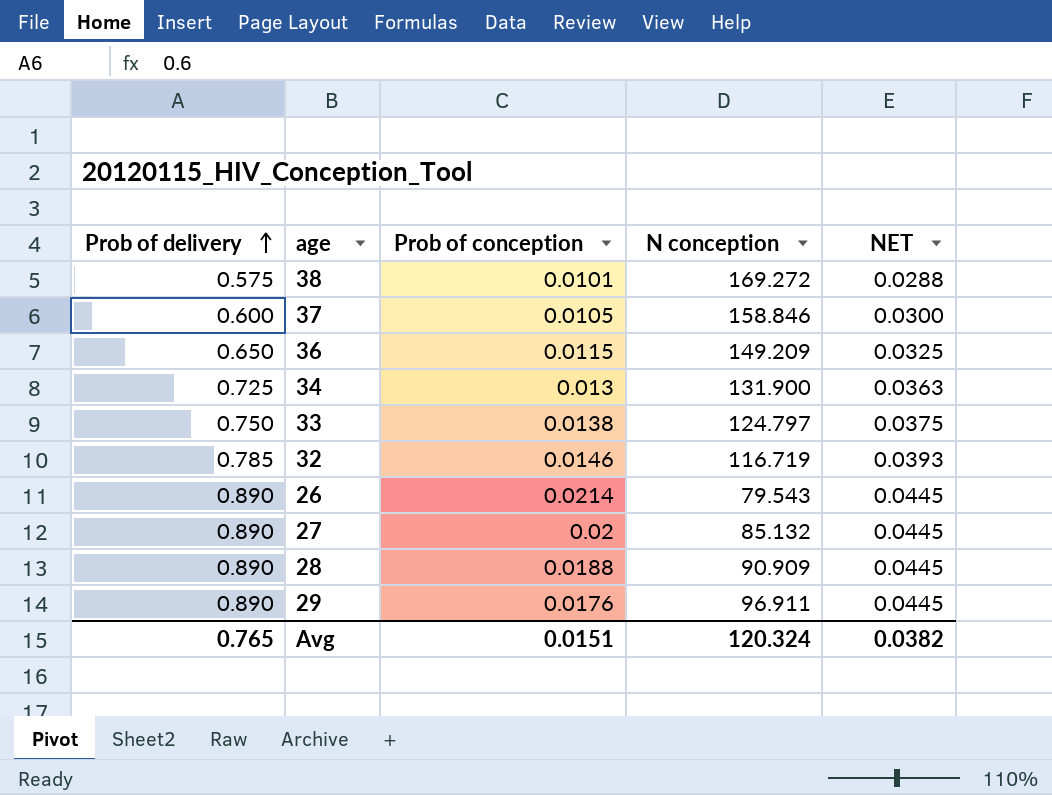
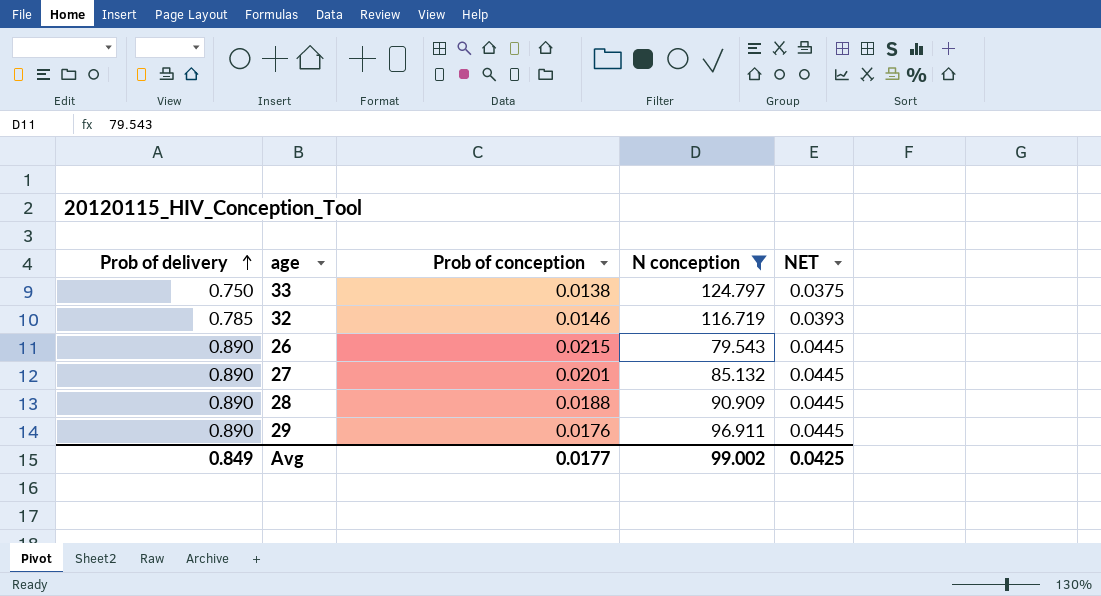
filter: none -> N conception <= 124.797
26 | Prob of conception: 0.0214 -> 0.0215
27 | Prob of conception: 0.02 -> 0.0201
Avg | Prob of delivery: 0.765 -> 0.849
Avg | Prob of conception: 0.0151 -> 0.0177
Avg | N conception: 120.324 -> 99.002
Avg | NET: 0.0382 -> 0.0425

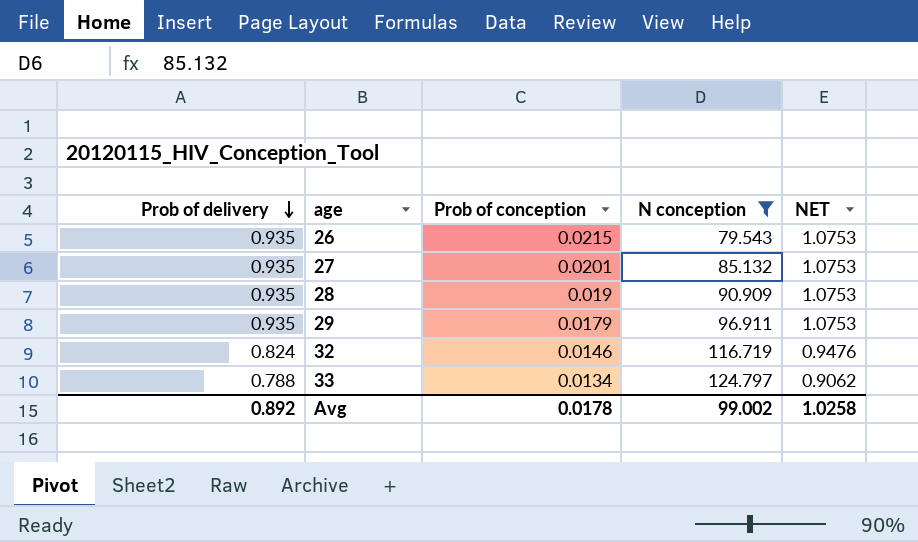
row order: Prob of delivery ascending -> Prob of delivery descending
column NET | formula: [Prob of delivery] * 0.05 -> [Prob of delivery] * 1.15
26 | Prob of delivery: 0.890 -> 0.935
27 | Prob of delivery: 0.890 -> 0.935
28 | Prob of delivery: 0.890 -> 0.935
28 | Prob of conception: 0.0188 -> 0.019
29 | Prob of delivery: 0.890 -> 0.935
29 | Prob of conception: 0.0176 -> 0.0179
32 | Prob of delivery: 0.785 -> 0.824
33 | Prob of delivery: 0.750 -> 0.788
33 | Prob of conception: 0.0138 -> 0.0134
Avg | Prob of delivery: 0.849 -> 0.892
Avg | Prob of conception: 0.0177 -> 0.0178
Avg | NET: 0.0425 -> 1.0258

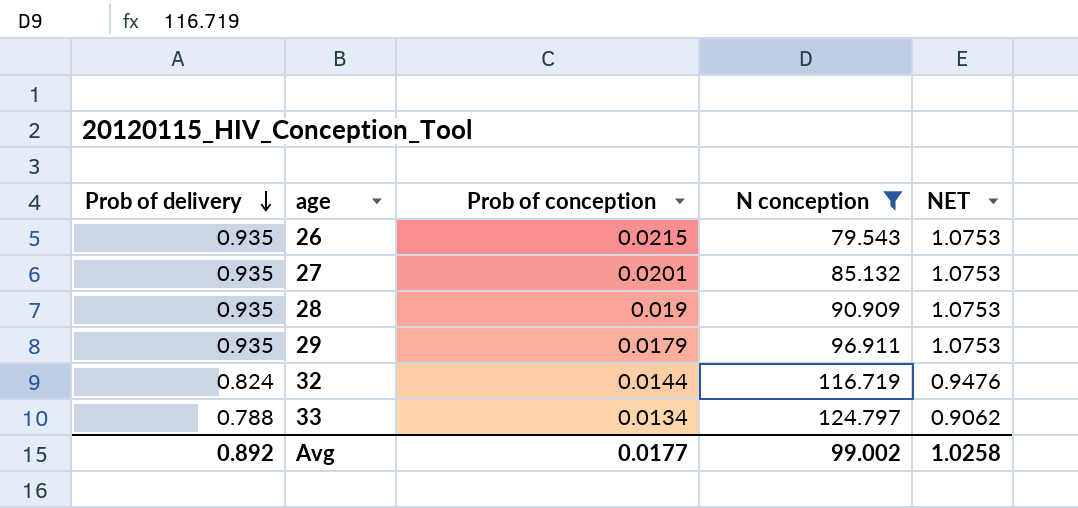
32 | Prob of conception: 0.0146 -> 0.0144
Avg | Prob of conception: 0.0178 -> 0.0177

